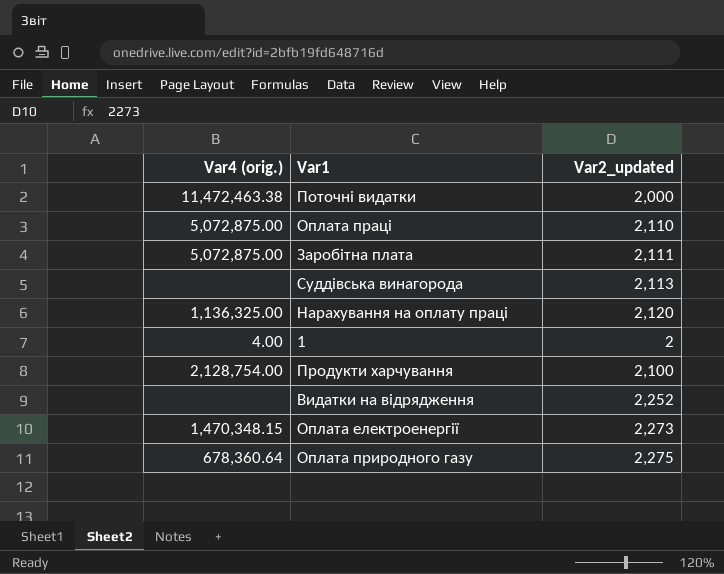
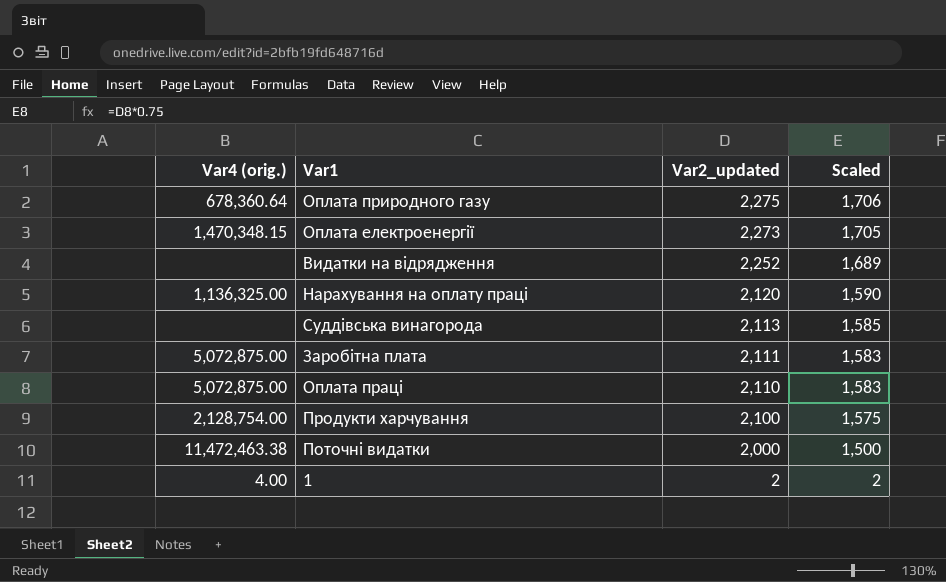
row order: none -> Var2_updated descending
column Scaled | formula: none -> [Var2_updated] * 0.75

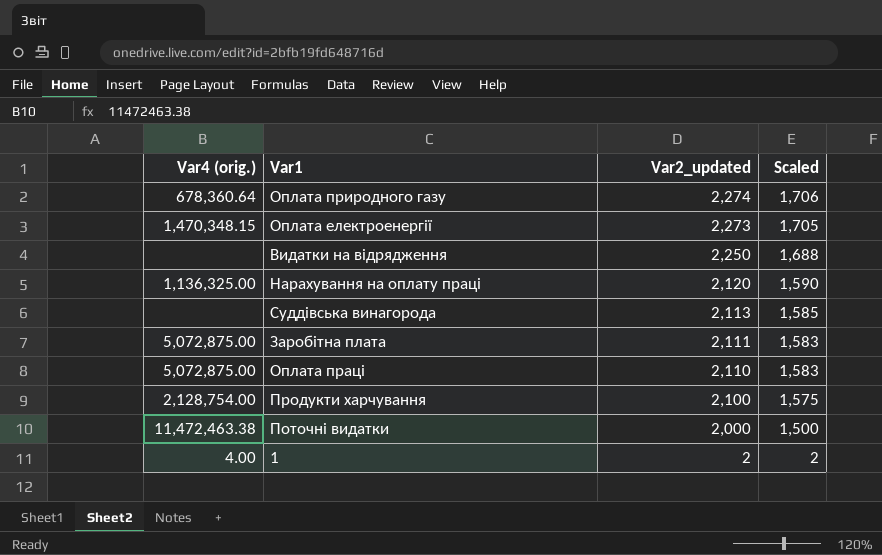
Оплата природного газу | Var2_updated: 2,275 -> 2,274
Видатки на відрядження | Var2_updated: 2,252 -> 2,250
Видатки на відрядження | Scaled: 1,689 -> 1,688

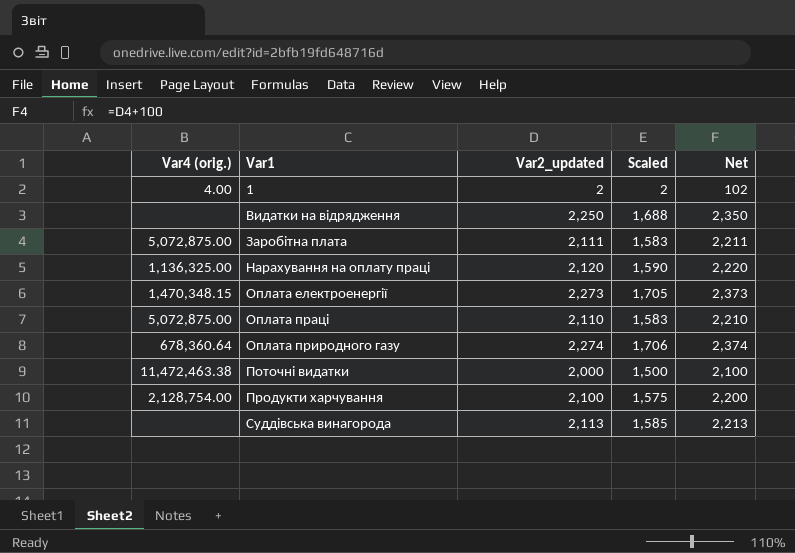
row order: Var2_updated descending -> Var1 ascending
column Net | formula: none -> [Var2_updated] + 100

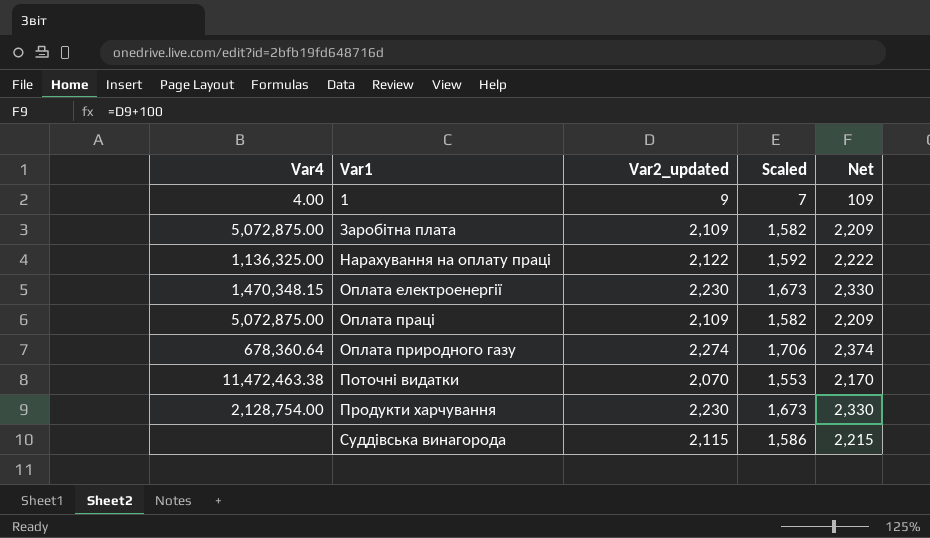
column name: Var4 (orig.) -> Var4
row Видатки на відрядження: none | 2,250 | 1,688 | 2,350 -> none
1 | Var2_updated: 2 -> 9
1 | Scaled: 2 -> 7
1 | Net: 102 -> 109
Заробітна плата | Var2_updated: 2,111 -> 2,109
Заробітна плата | Scaled: 1,583 -> 1,582
Заробітна плата | Net: 2,211 -> 2,209
Нарахування на оплату праці | Var2_updated: 2,120 -> 2,122
Нарахування на оплату праці | Scaled: 1,590 -> 1,592
Нарахування на оплату праці | Net: 2,220 -> 2,222
Оплата електроенергії | Var2_updated: 2,273 -> 2,230
Оплата електроенергії | Scaled: 1,705 -> 1,673
Оплата електроенергії | Net: 2,373 -> 2,330
Оплата праці | Var2_updated: 2,110 -> 2,109
Оплата праці | Scaled: 1,583 -> 1,582
Оплата праці | Net: 2,210 -> 2,209
Поточні видатки | Var2_updated: 2,000 -> 2,070
Поточні видатки | Scaled: 1,500 -> 1,553
Поточні видатки | Net: 2,100 -> 2,170
Продукти харчування | Var2_updated: 2,100 -> 2,230
Продукти харчування | Scaled: 1,575 -> 1,673
Продукти харчування | Net: 2,200 -> 2,330
Суддівська винагорода | Var2_updated: 2,113 -> 2,115
Суддівська винагорода | Scaled: 1,585 -> 1,586
Суддівська винагорода | Net: 2,213 -> 2,215

